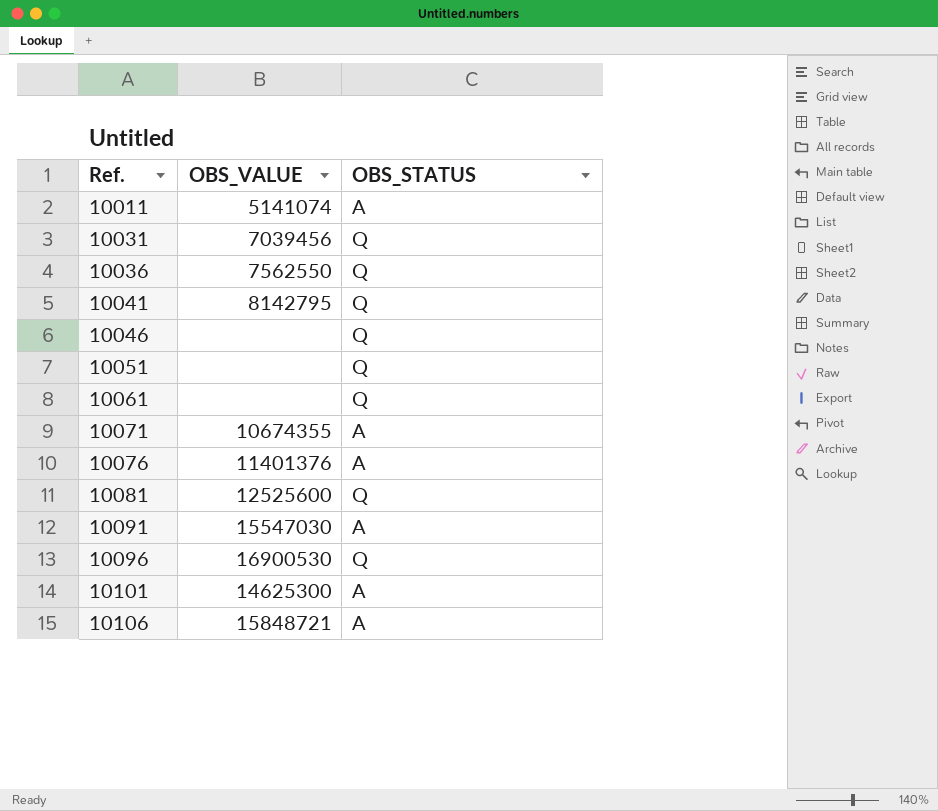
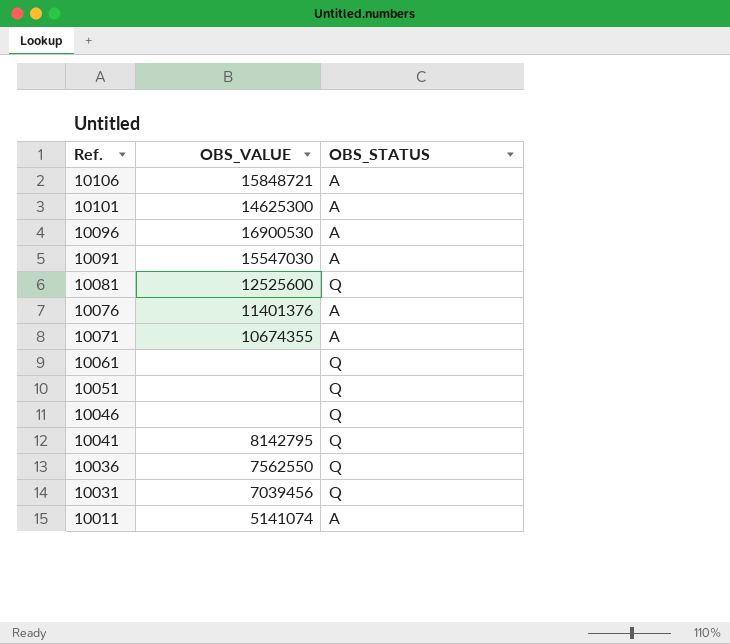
row order: Ref. ascending -> Ref. descending
10096 | OBS_STATUS: Q -> A

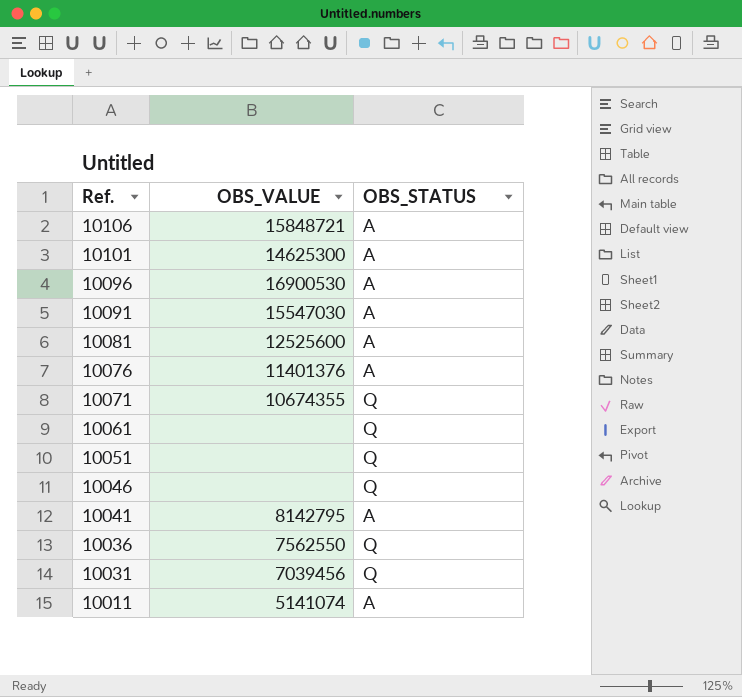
10081 | OBS_STATUS: Q -> A
10071 | OBS_STATUS: A -> Q
10041 | OBS_STATUS: Q -> A

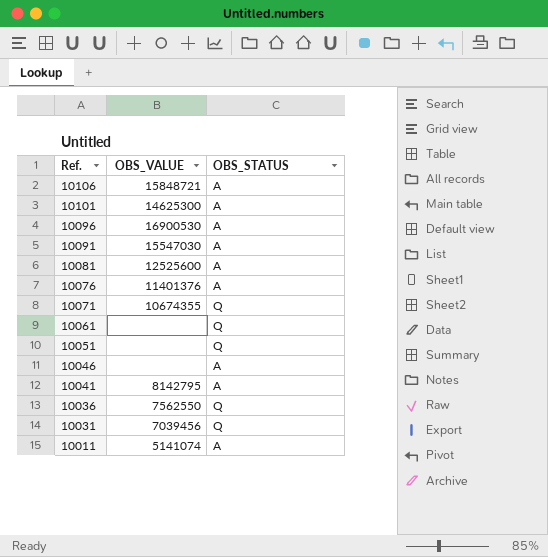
10046 | OBS_STATUS: Q -> A

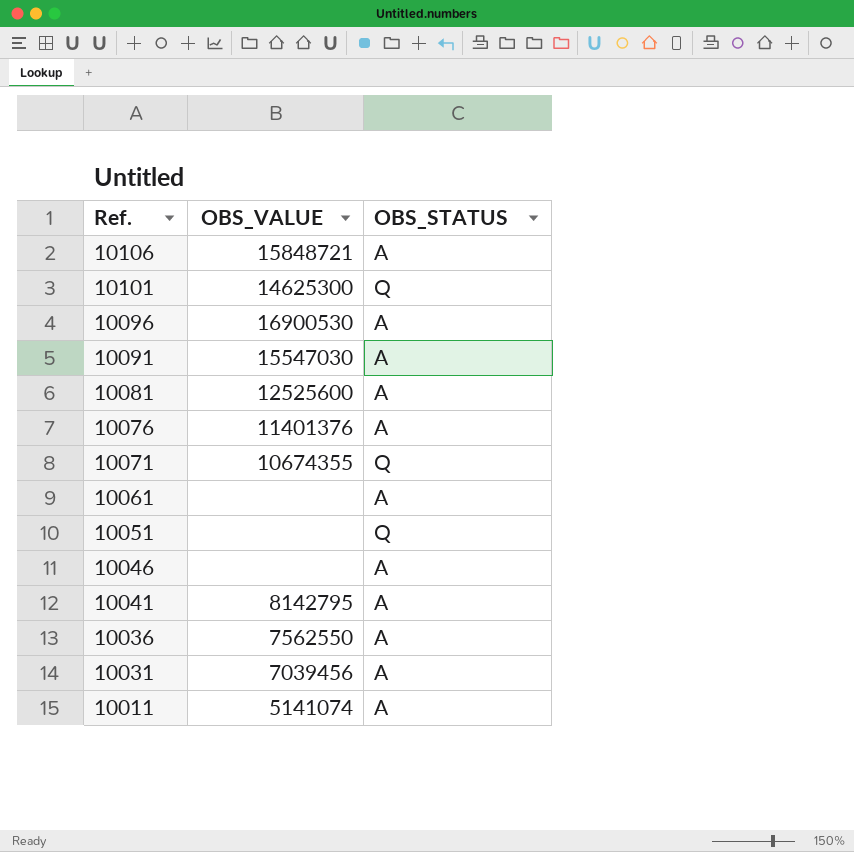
10101 | OBS_STATUS: A -> Q
10061 | OBS_STATUS: Q -> A
10036 | OBS_STATUS: Q -> A
10031 | OBS_STATUS: Q -> A

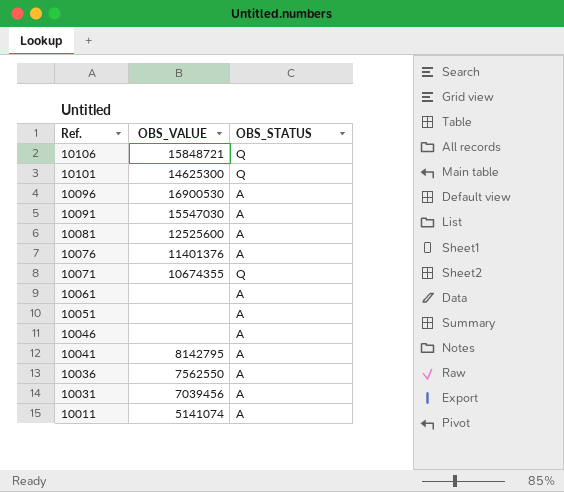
10106 | OBS_STATUS: A -> Q
10051 | OBS_STATUS: Q -> A

